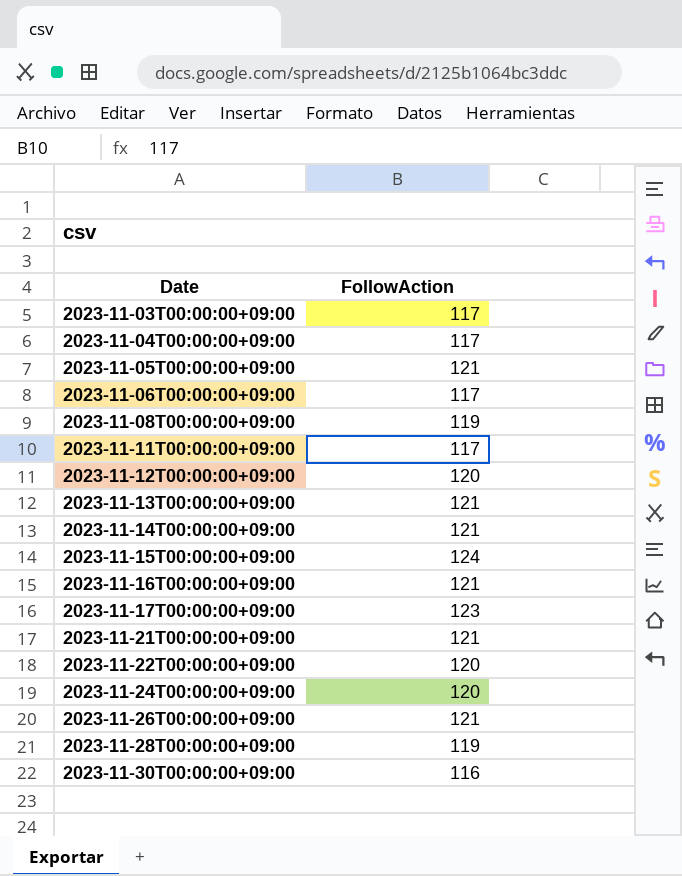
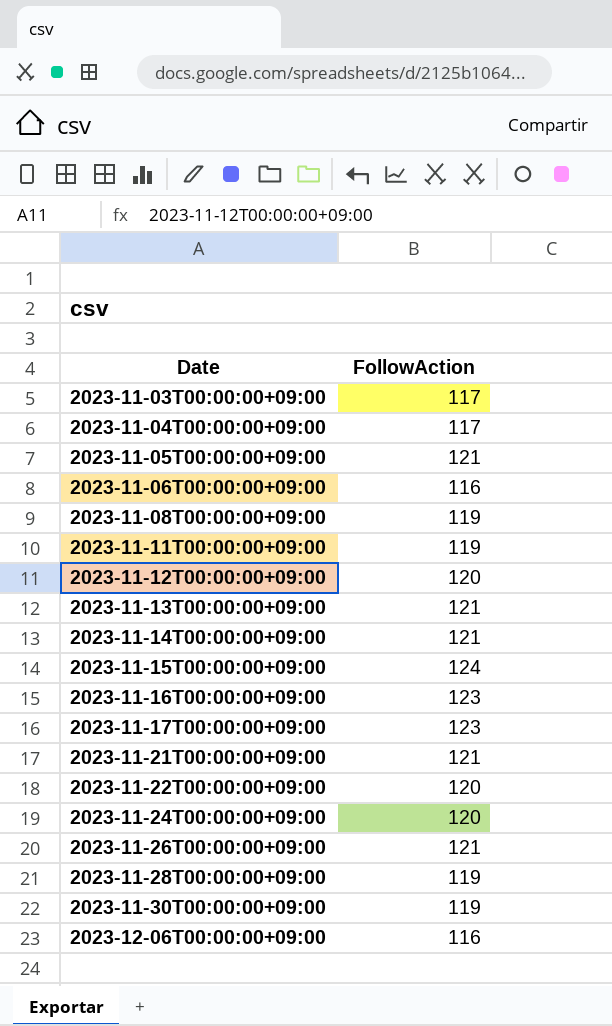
2023-11-06T00:00:00+09:00 | FollowAction: 117 -> 116
2023-11-11T00:00:00+09:00 | FollowAction: 117 -> 119
2023-11-16T00:00:00+09:00 | FollowAction: 121 -> 123
2023-11-30T00:00:00+09:00 | FollowAction: 116 -> 119
row 2023-12-06T00:00:00+09:00: none -> 116

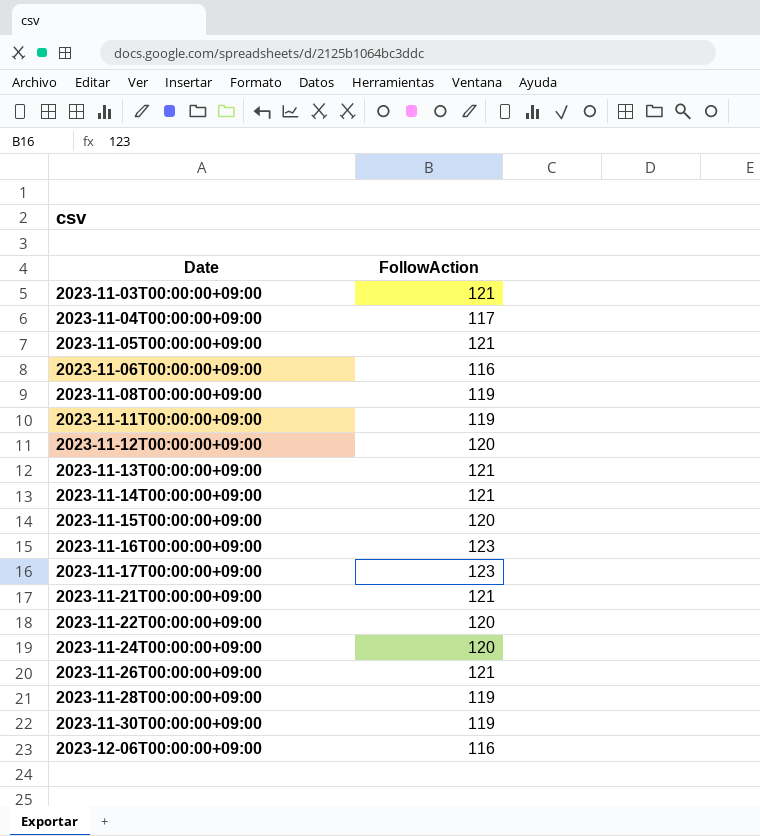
2023-11-03T00:00:00+09:00 | FollowAction: 117 -> 121
2023-11-15T00:00:00+09:00 | FollowAction: 124 -> 120

